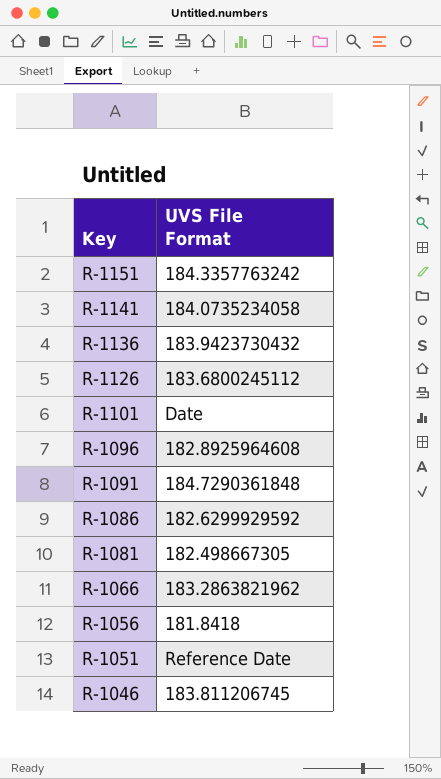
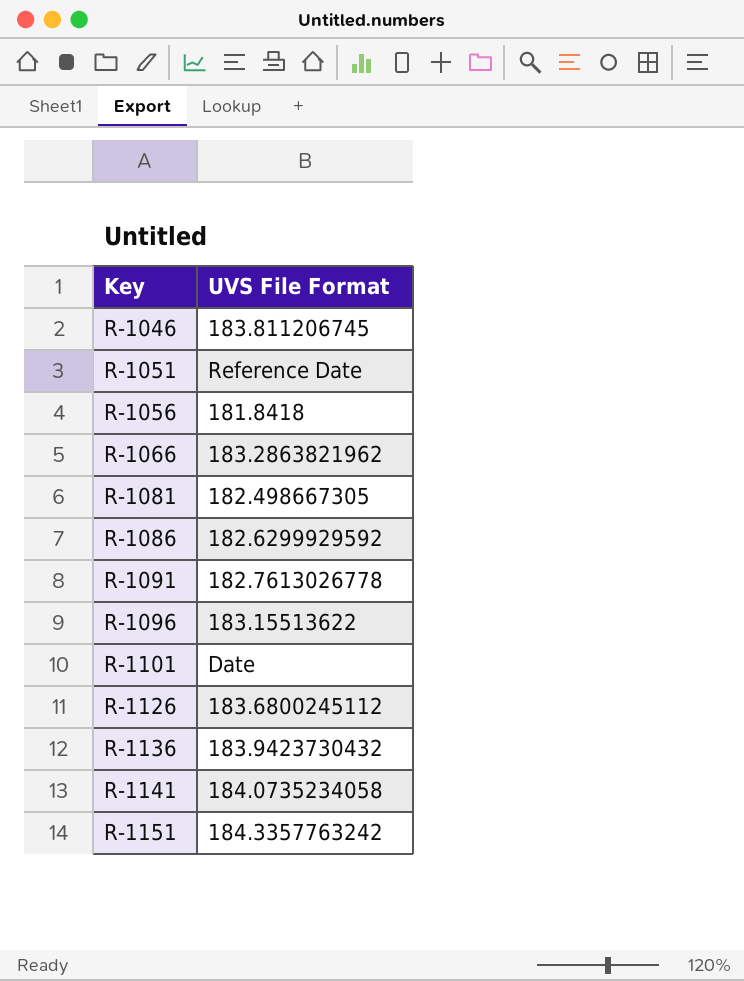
row order: Key descending -> Key ascending
R-1091 | UVS File Format: 184.7290361848 -> 182.7613026778
R-1096 | UVS File Format: 182.8925964608 -> 183.15513622

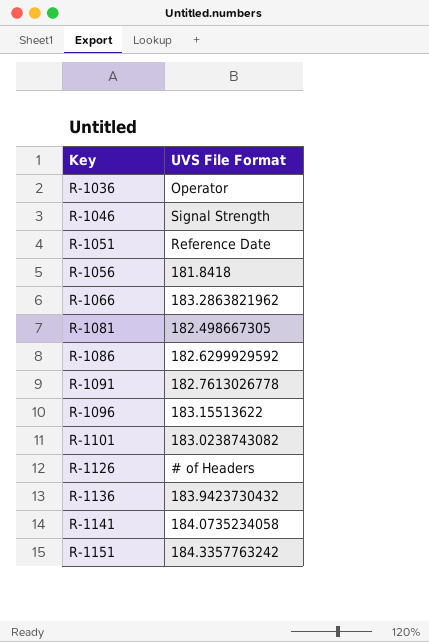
row R-1036: none -> Operator
R-1046 | UVS File Format: 183.811206745 -> Signal Strength
R-1101 | UVS File Format: Date -> 183.0238743082
R-1126 | UVS File Format: 183.6800245112 -> # of Headers

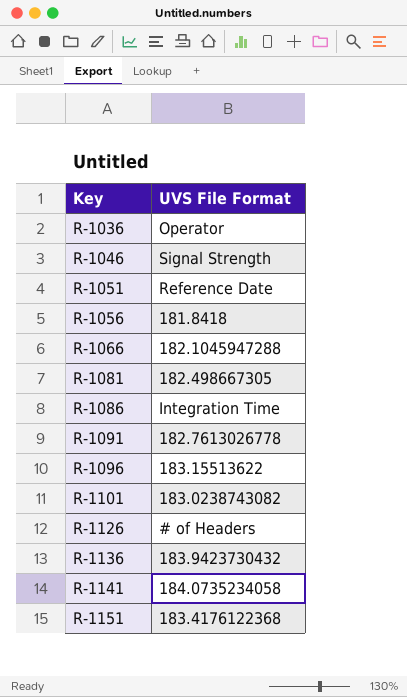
R-1066 | UVS File Format: 183.2863821962 -> 182.1045947288
R-1086 | UVS File Format: 182.6299929592 -> Integration Time
R-1151 | UVS File Format: 184.3357763242 -> 183.4176122368

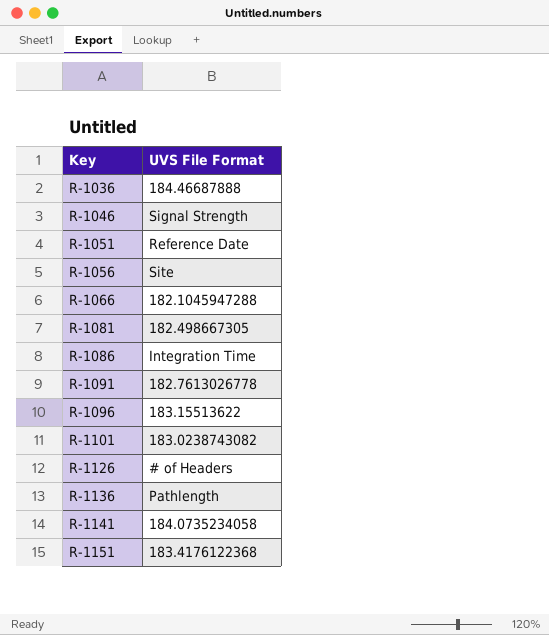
R-1036 | UVS File Format: Operator -> 184.46687888
R-1056 | UVS File Format: 181.8418 -> Site
R-1136 | UVS File Format: 183.9423730432 -> Pathlength

